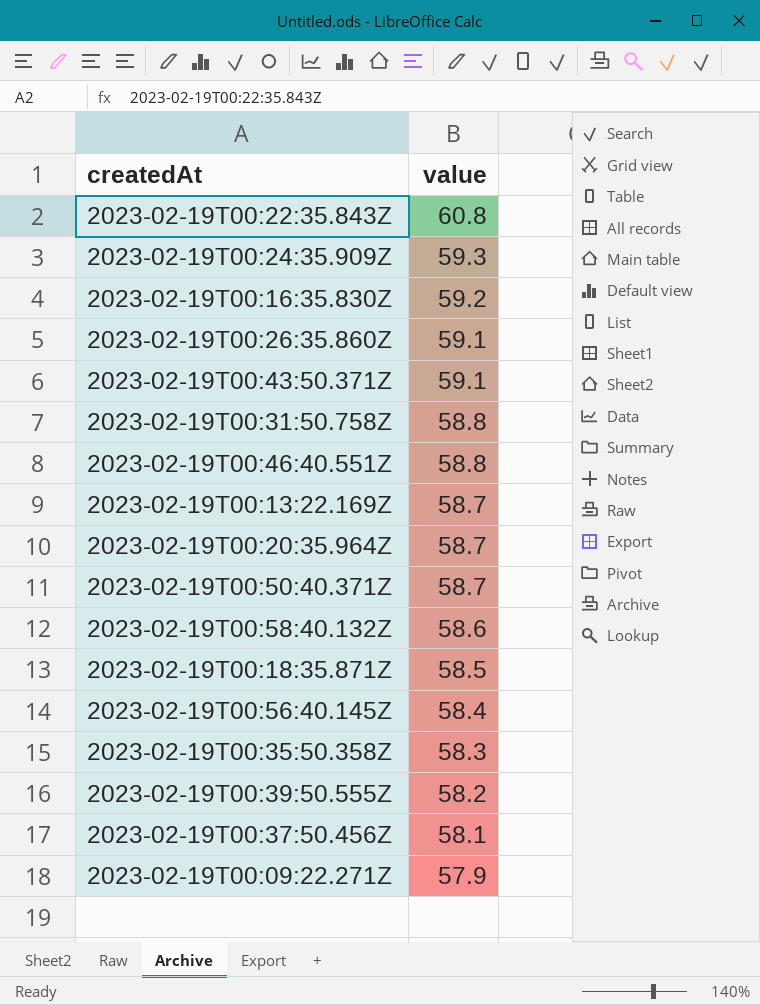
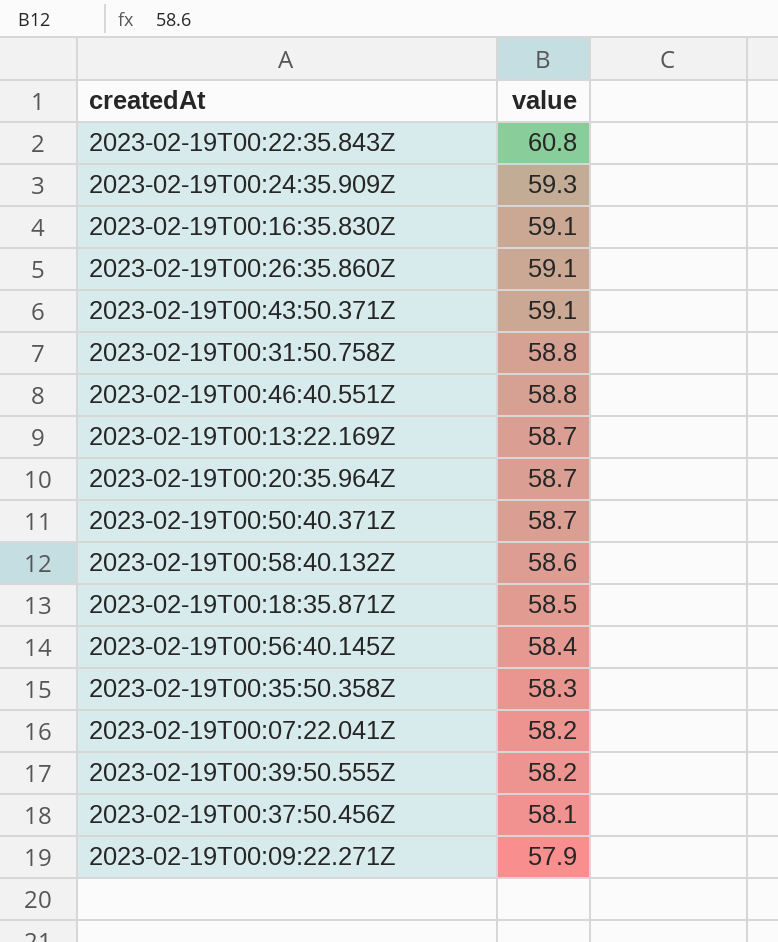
2023-02-19T00:16:35.830Z | value: 59.2 -> 59.1
row 2023-02-19T00:07:22.041Z: none -> 58.2

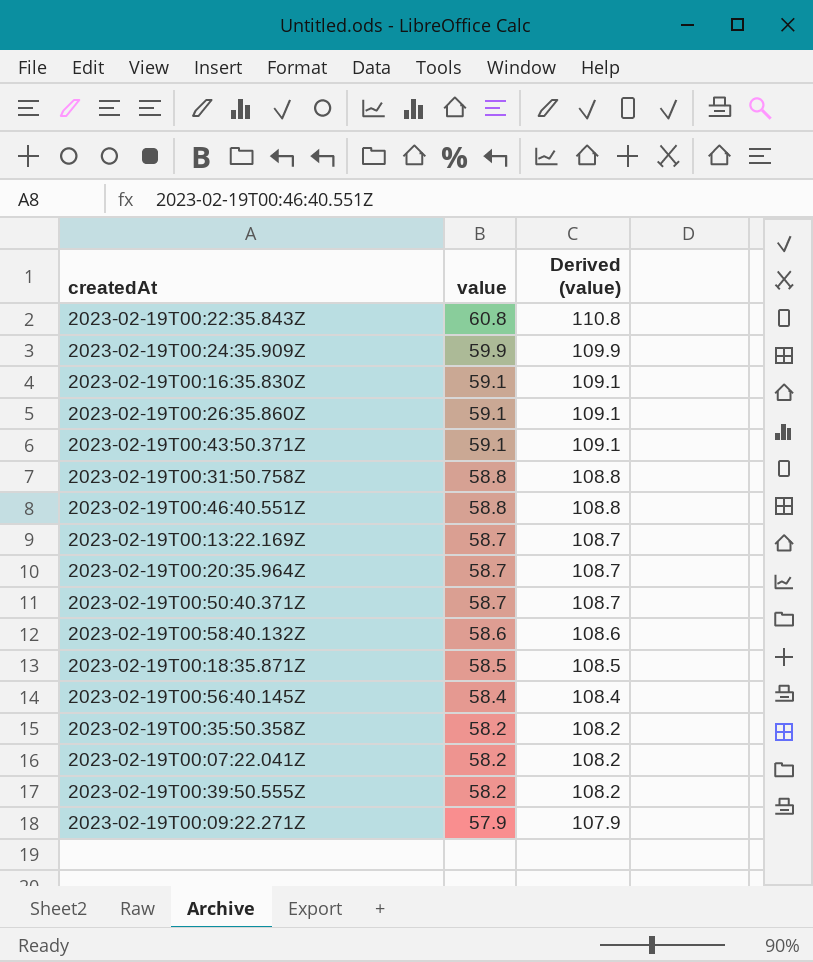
column Derived (value) | formula: none -> [value] + 50
row 2023-02-19T00:37:50.456Z: 58.1 -> none
2023-02-19T00:24:35.909Z | value: 59.3 -> 59.9
2023-02-19T00:35:50.358Z | value: 58.3 -> 58.2

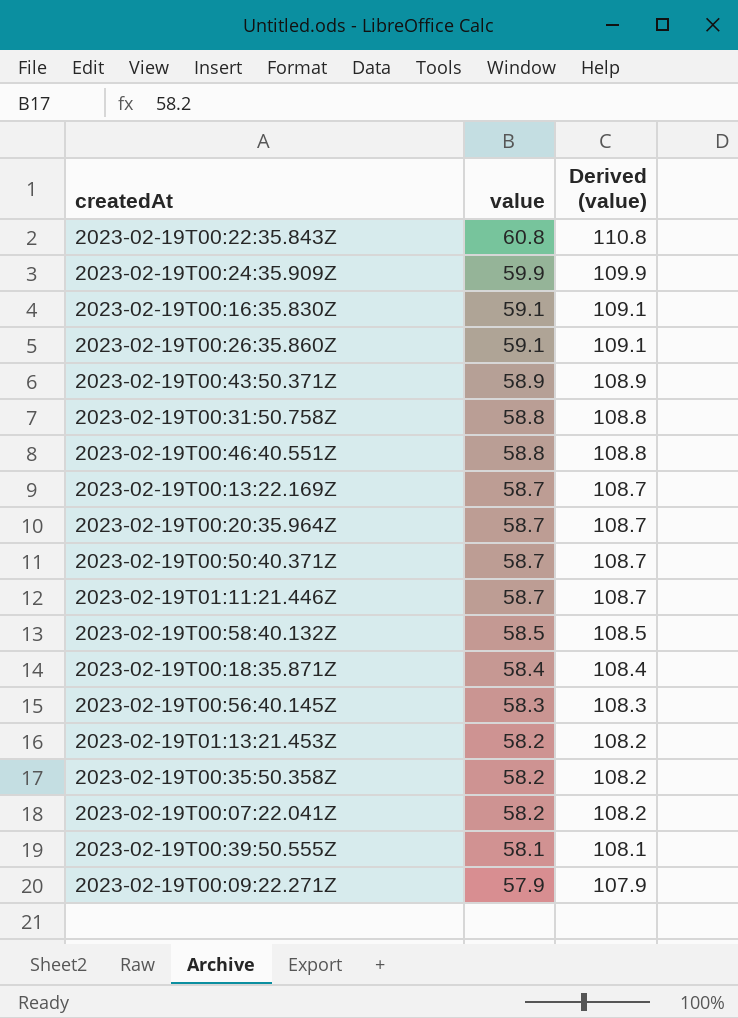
2023-02-19T00:43:50.371Z | value: 59.1 -> 58.9
2023-02-19T00:43:50.371Z | Derived (value): 109.1 -> 108.9
row 2023-02-19T01:11:21.446Z: none -> 58.7 | 108.7
2023-02-19T00:58:40.132Z | value: 58.6 -> 58.5
2023-02-19T00:58:40.132Z | Derived (value): 108.6 -> 108.5
2023-02-19T00:18:35.871Z | value: 58.5 -> 58.4
2023-02-19T00:18:35.871Z | Derived (value): 108.5 -> 108.4
2023-02-19T00:56:40.145Z | value: 58.4 -> 58.3
2023-02-19T00:56:40.145Z | Derived (value): 108.4 -> 108.3
row 2023-02-19T01:13:21.453Z: none -> 58.2 | 108.2
2023-02-19T00:39:50.555Z | value: 58.2 -> 58.1
2023-02-19T00:39:50.555Z | Derived (value): 108.2 -> 108.1

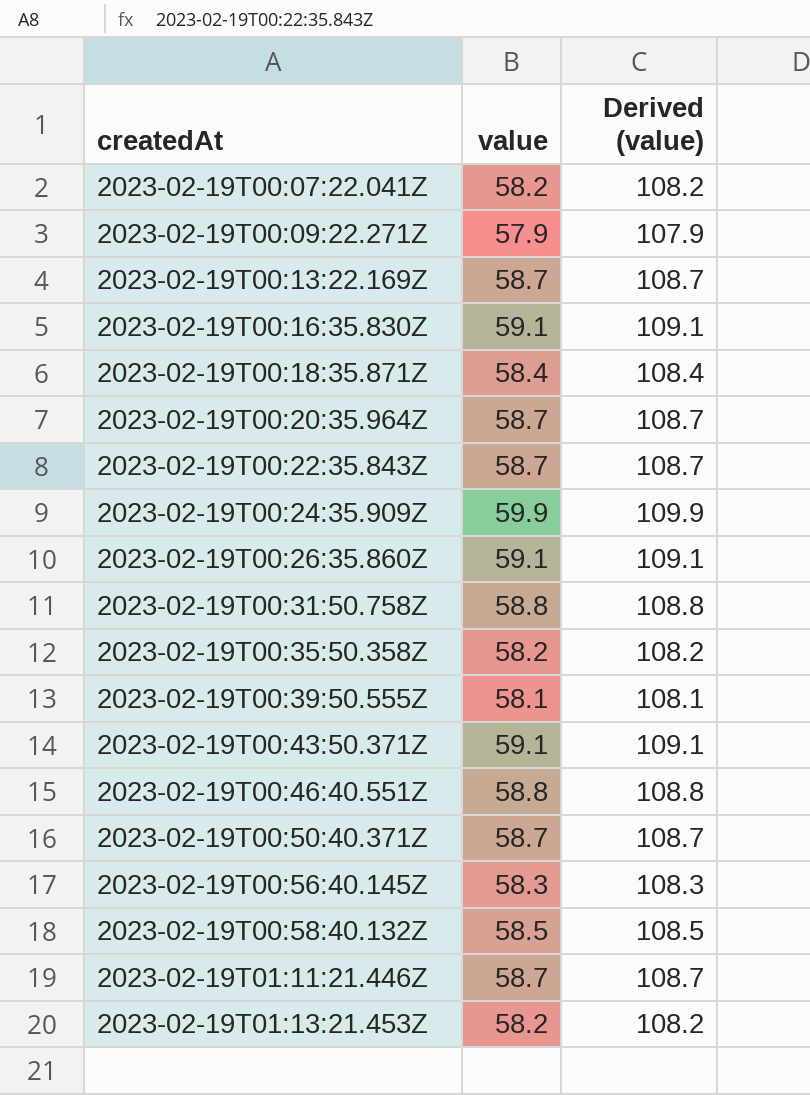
row order: value descending -> createdAt ascending
2023-02-19T00:22:35.843Z | value: 60.8 -> 58.7
2023-02-19T00:22:35.843Z | Derived (value): 110.8 -> 108.7
2023-02-19T00:43:50.371Z | value: 58.9 -> 59.1
2023-02-19T00:43:50.371Z | Derived (value): 108.9 -> 109.1

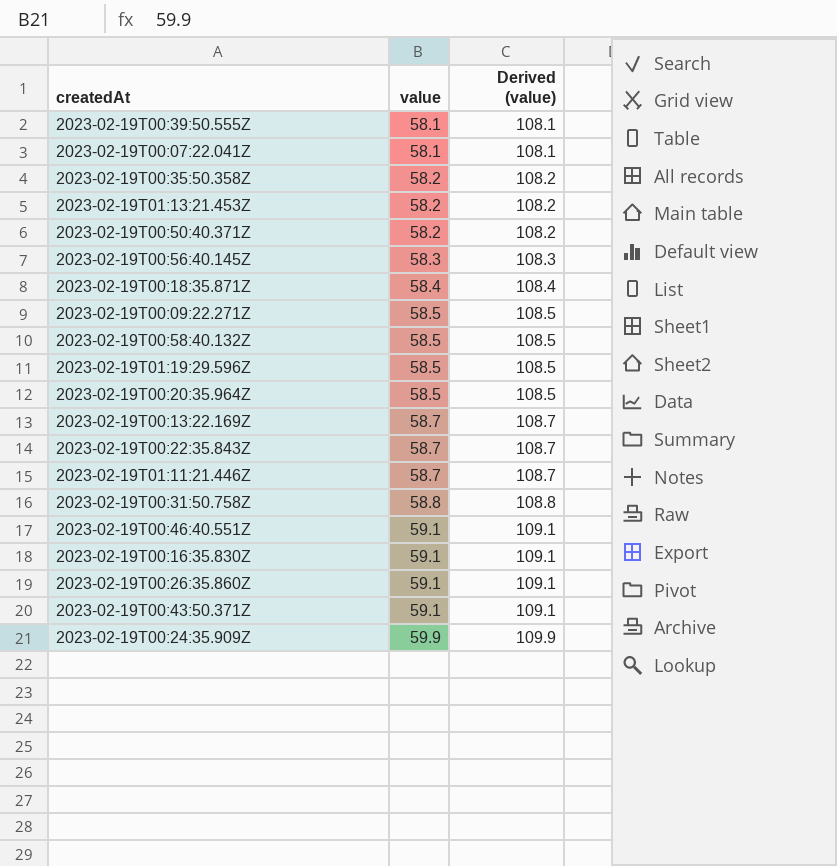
row order: createdAt ascending -> value ascending
2023-02-19T00:07:22.041Z | value: 58.2 -> 58.1
2023-02-19T00:07:22.041Z | Derived (value): 108.2 -> 108.1
2023-02-19T00:50:40.371Z | value: 58.7 -> 58.2
2023-02-19T00:50:40.371Z | Derived (value): 108.7 -> 108.2
2023-02-19T00:09:22.271Z | value: 57.9 -> 58.5
2023-02-19T00:09:22.271Z | Derived (value): 107.9 -> 108.5
row 2023-02-19T01:19:29.596Z: none -> 58.5 | 108.5
2023-02-19T00:20:35.964Z | value: 58.7 -> 58.5
2023-02-19T00:20:35.964Z | Derived (value): 108.7 -> 108.5
2023-02-19T00:46:40.551Z | value: 58.8 -> 59.1
2023-02-19T00:46:40.551Z | Derived (value): 108.8 -> 109.1

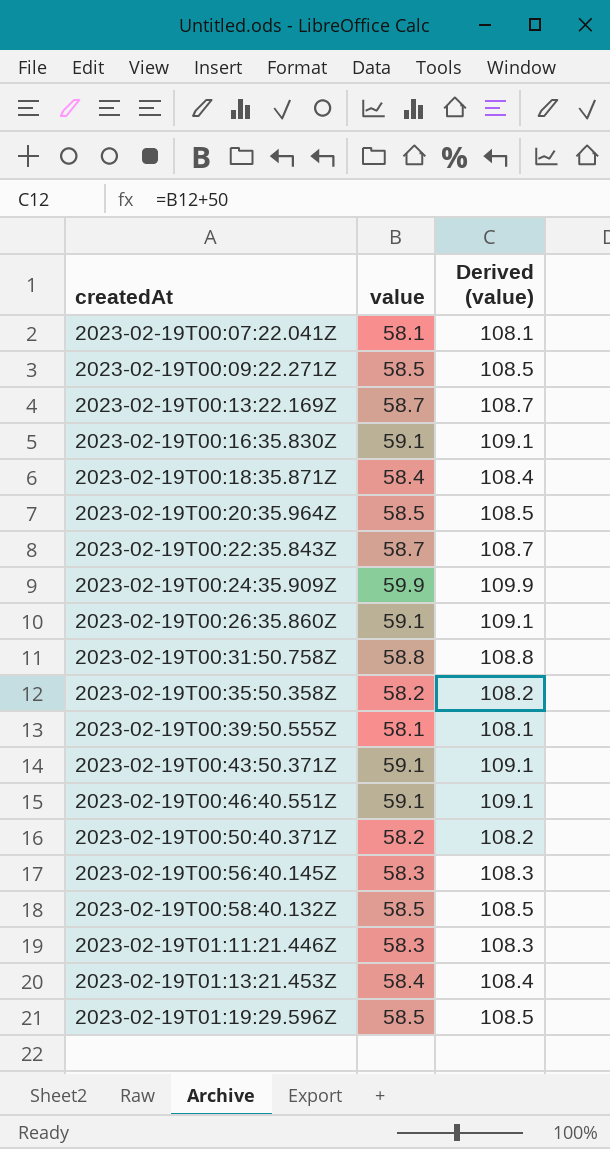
row order: value ascending -> createdAt ascending
2023-02-19T01:11:21.446Z | value: 58.7 -> 58.3
2023-02-19T01:11:21.446Z | Derived (value): 108.7 -> 108.3
2023-02-19T01:13:21.453Z | value: 58.2 -> 58.4
2023-02-19T01:13:21.453Z | Derived (value): 108.2 -> 108.4

